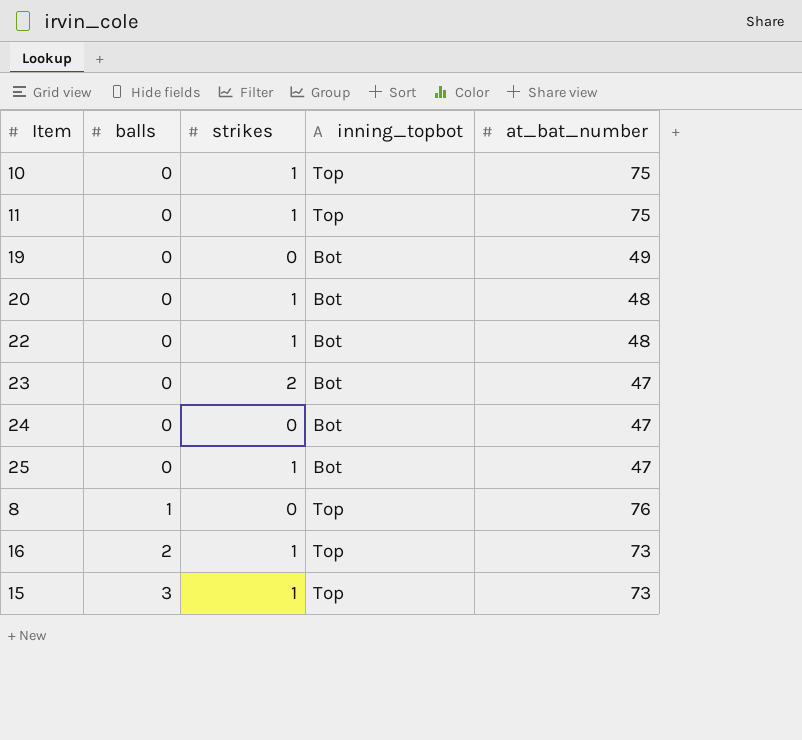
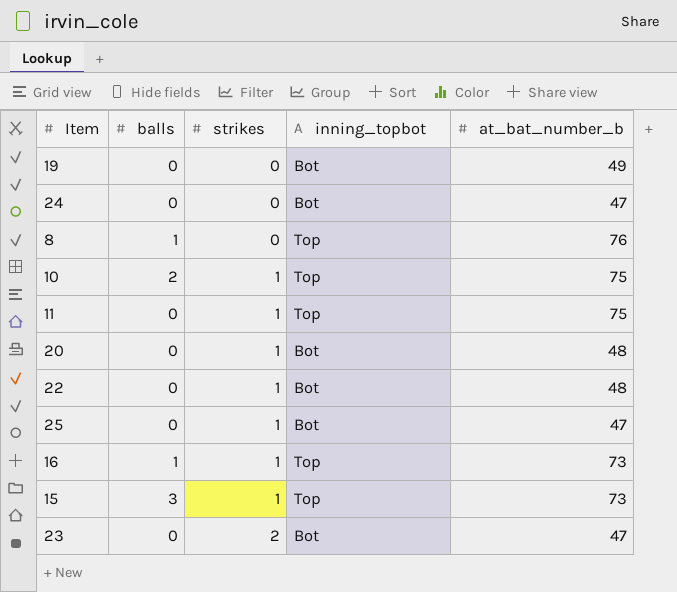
row order: balls ascending -> strikes ascending
column name: at_bat_number -> at_bat_number_b
10 | balls: 0 -> 2
16 | balls: 2 -> 1

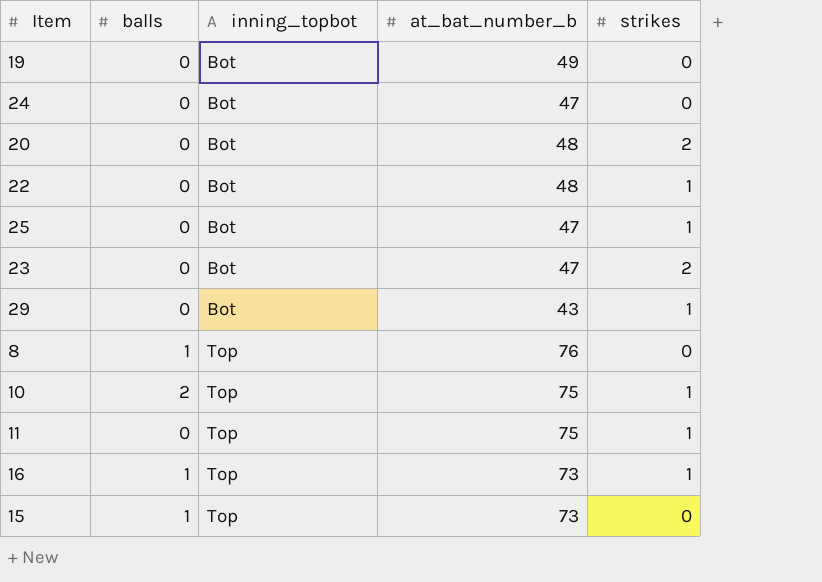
row order: strikes ascending -> inning_topbot ascending
column strikes | position: 3 -> 5
20 | strikes: 1 -> 2
row 29: none -> 0 | Bot | 43 | 1
15 | balls: 3 -> 1
15 | strikes: 1 -> 0

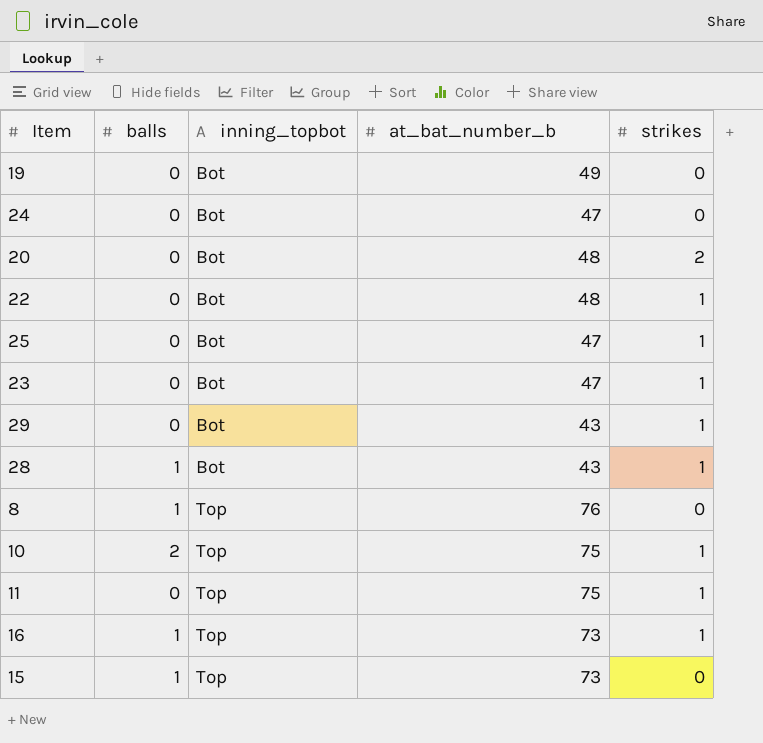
23 | strikes: 2 -> 1
row 28: none -> 1 | Bot | 43 | 1

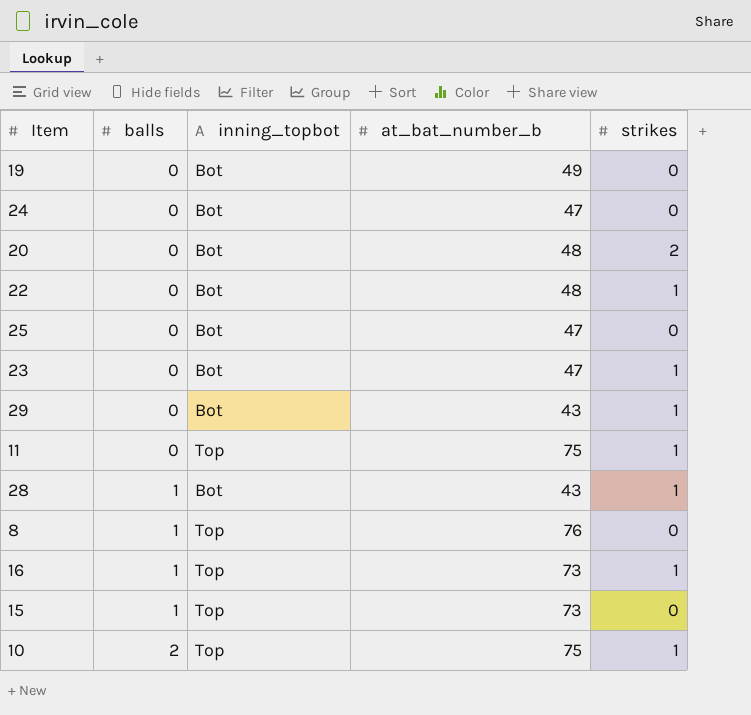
row order: inning_topbot ascending -> balls ascending
25 | strikes: 1 -> 0

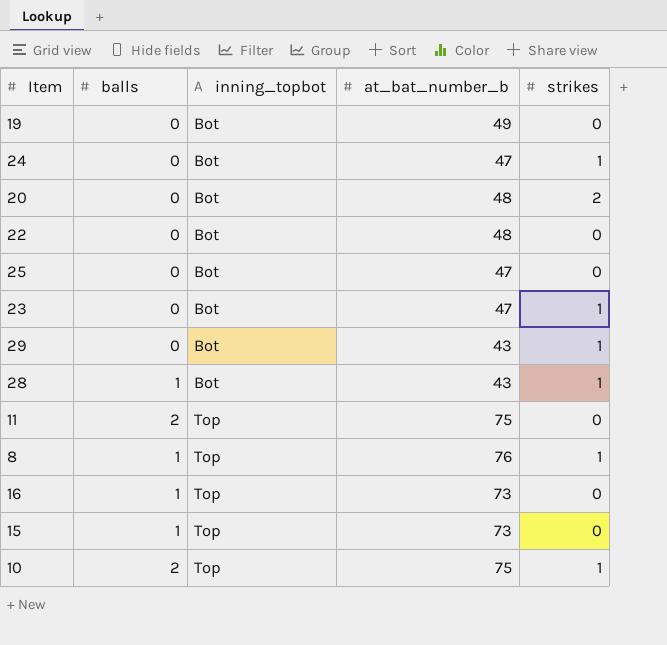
row order: balls ascending -> inning_topbot ascending
24 | strikes: 0 -> 1
22 | strikes: 1 -> 0
11 | balls: 0 -> 2
11 | strikes: 1 -> 0
8 | strikes: 0 -> 1
16 | strikes: 1 -> 0

